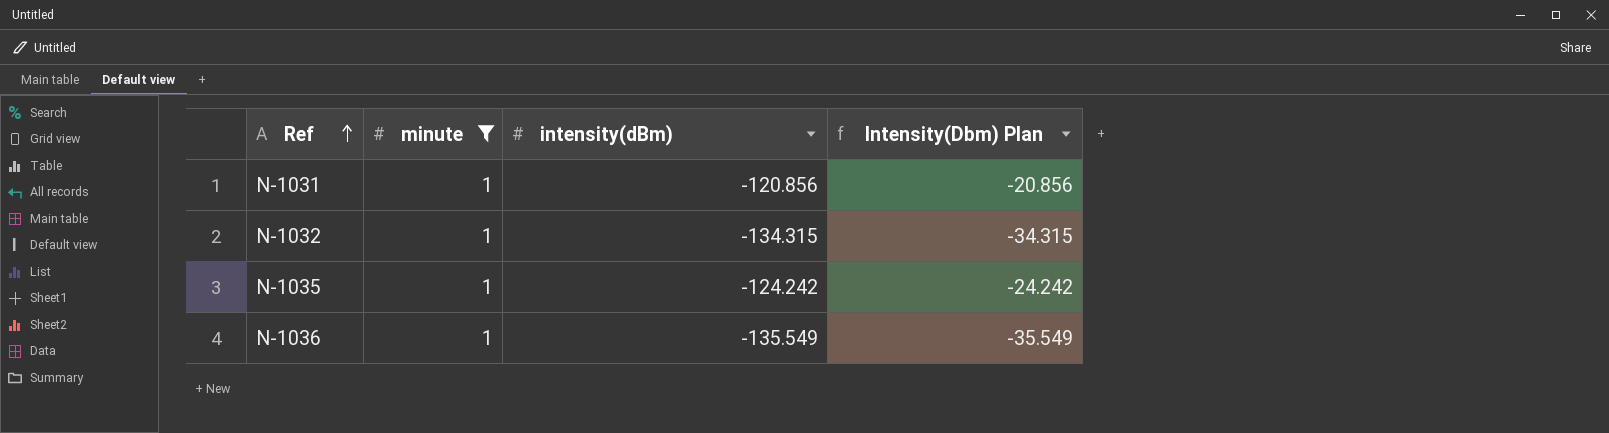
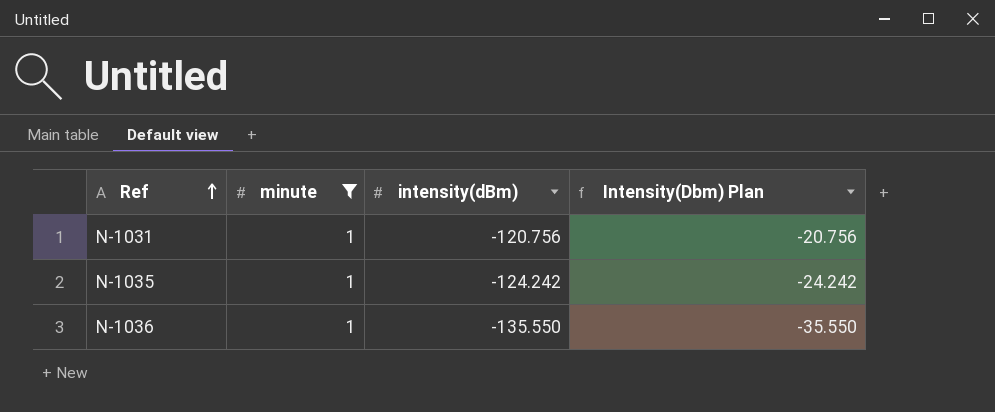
row N-1032: 1 | -134.315 | -34.315 -> none
N-1031 | intensity(dBm): -120.856 -> -120.756
N-1031 | Intensity(Dbm) Plan: -20.856 -> -20.756
N-1036 | intensity(dBm): -135.549 -> -135.550
N-1036 | Intensity(Dbm) Plan: -35.549 -> -35.550

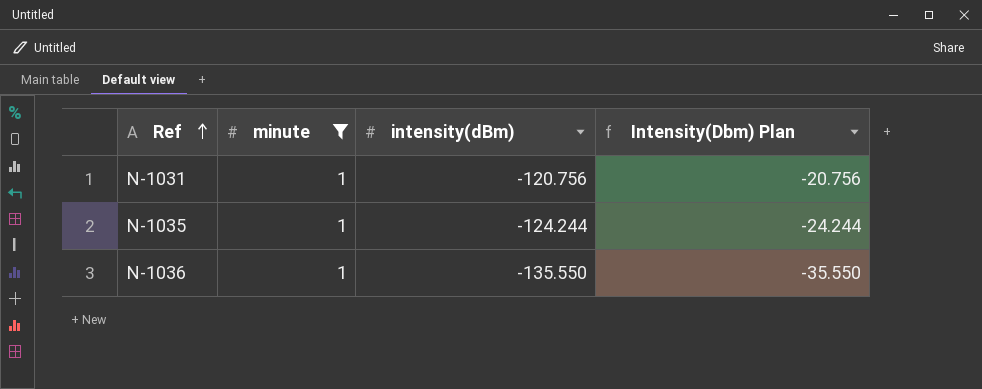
N-1035 | intensity(dBm): -124.242 -> -124.244
N-1035 | Intensity(Dbm) Plan: -24.242 -> -24.244

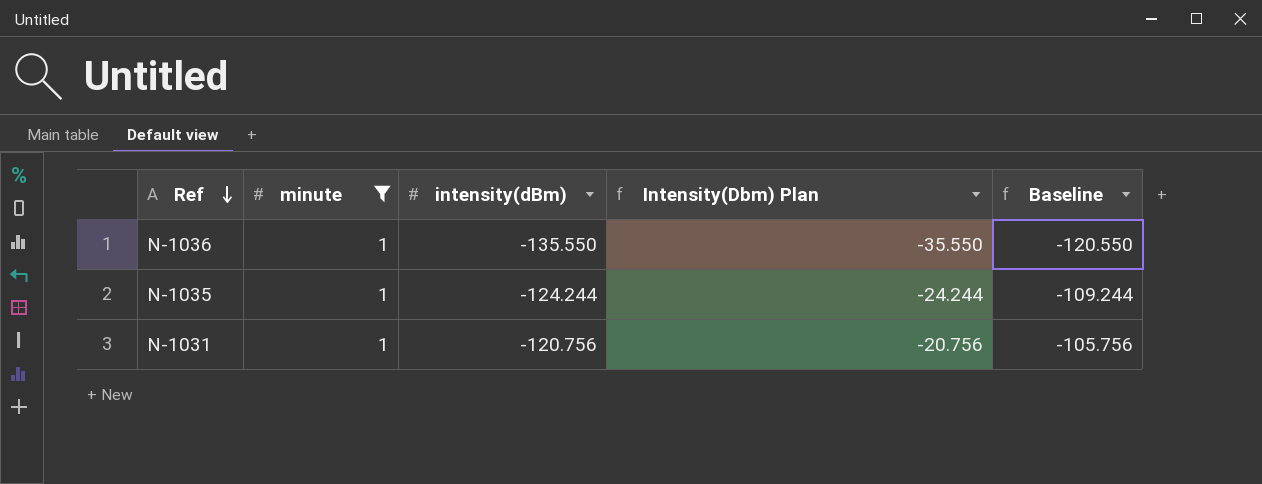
row order: Ref ascending -> Ref descending
column Baseline | formula: none -> [intensity(dBm)] + 15

